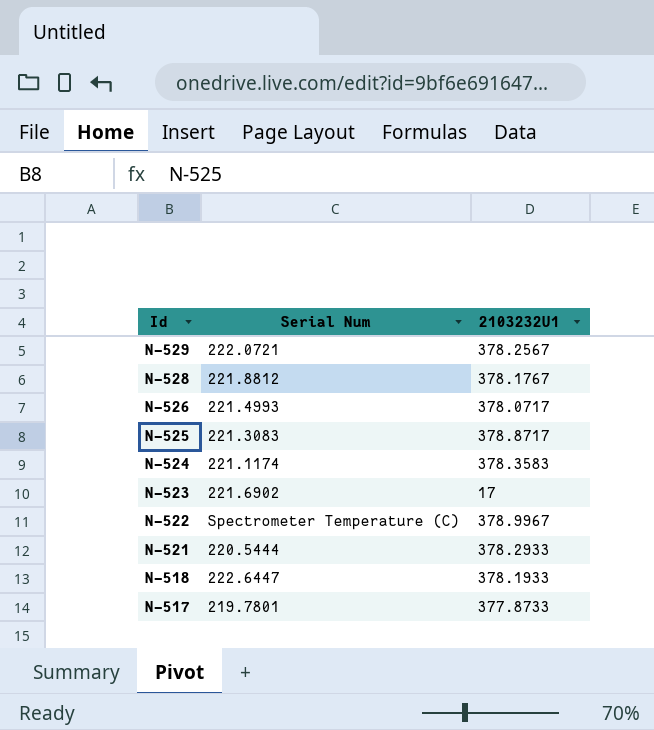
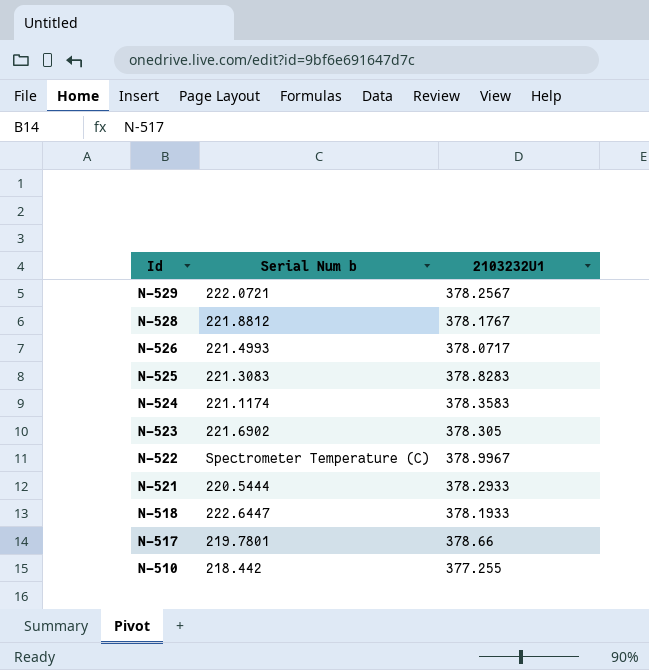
column name: Serial Num -> Serial Num b
N-525 | 2103232U1: 378.8717 -> 378.8283
N-523 | 2103232U1: 17 -> 378.305
N-517 | 2103232U1: 377.8733 -> 378.66
row N-510: none -> 218.442 | 377.255

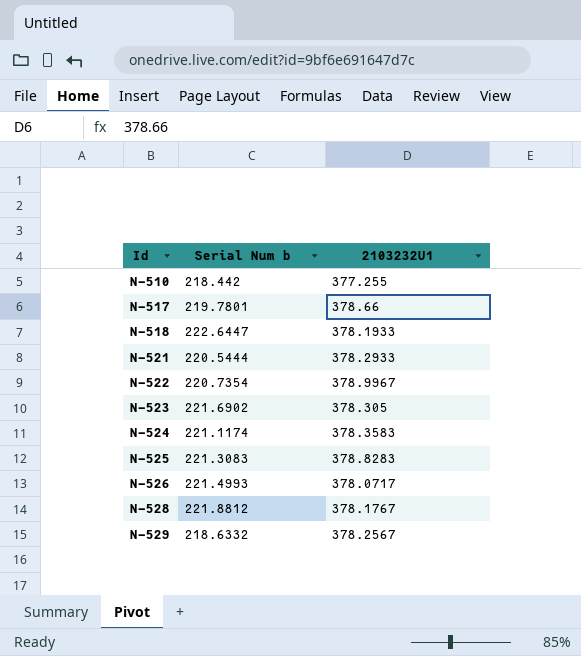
row order: Id descending -> Id ascending
N-522 | Serial Num b: Spectrometer Temperature (C) -> 220.7354
N-529 | Serial Num b: 222.0721 -> 218.6332

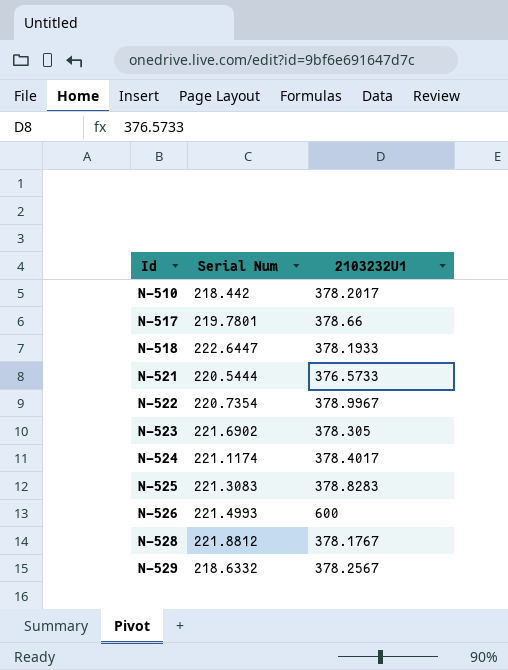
column name: Serial Num b -> Serial Num
N-510 | 2103232U1: 377.255 -> 378.2017
N-521 | 2103232U1: 378.2933 -> 376.5733
N-524 | 2103232U1: 378.3583 -> 378.4017
N-526 | 2103232U1: 378.0717 -> 600

